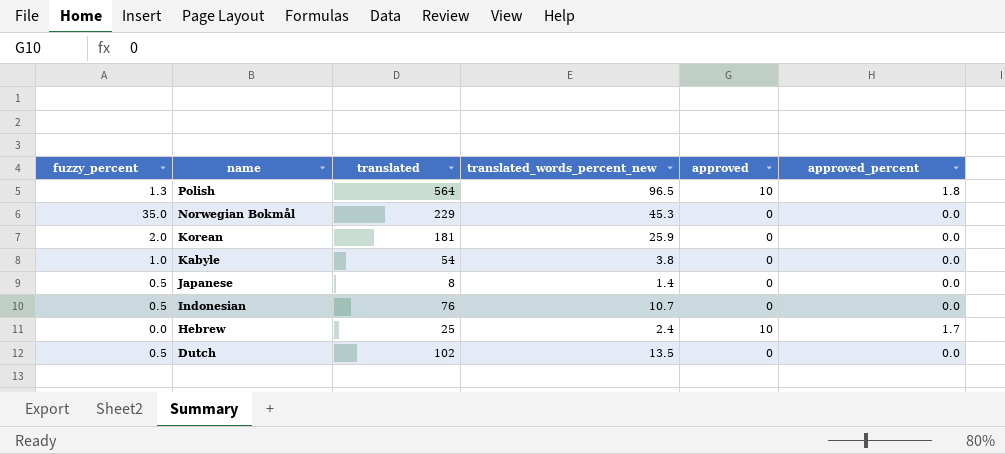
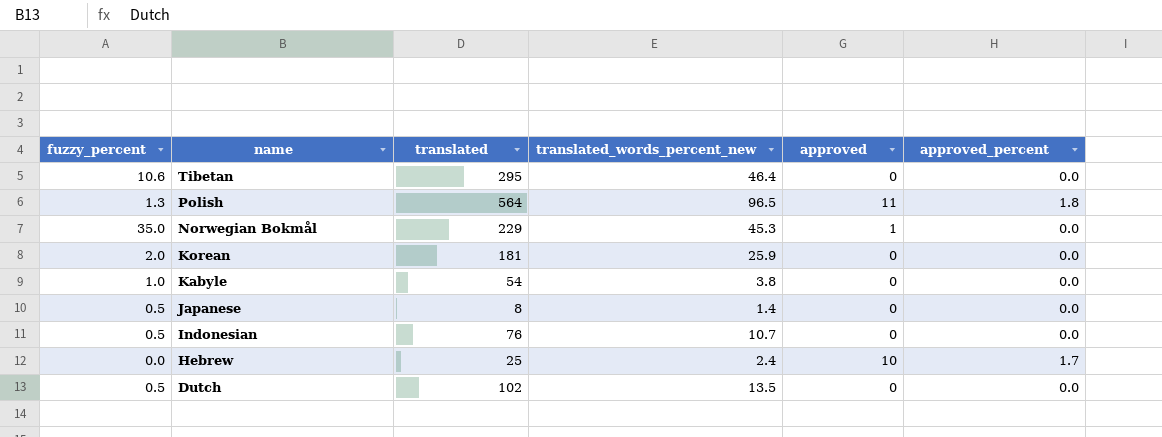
row Tibetan: none -> 10.6 | 295 | 46.4 | 0 | 0.0
Polish | approved: 10 -> 11
Norwegian Bokmål | approved: 0 -> 1

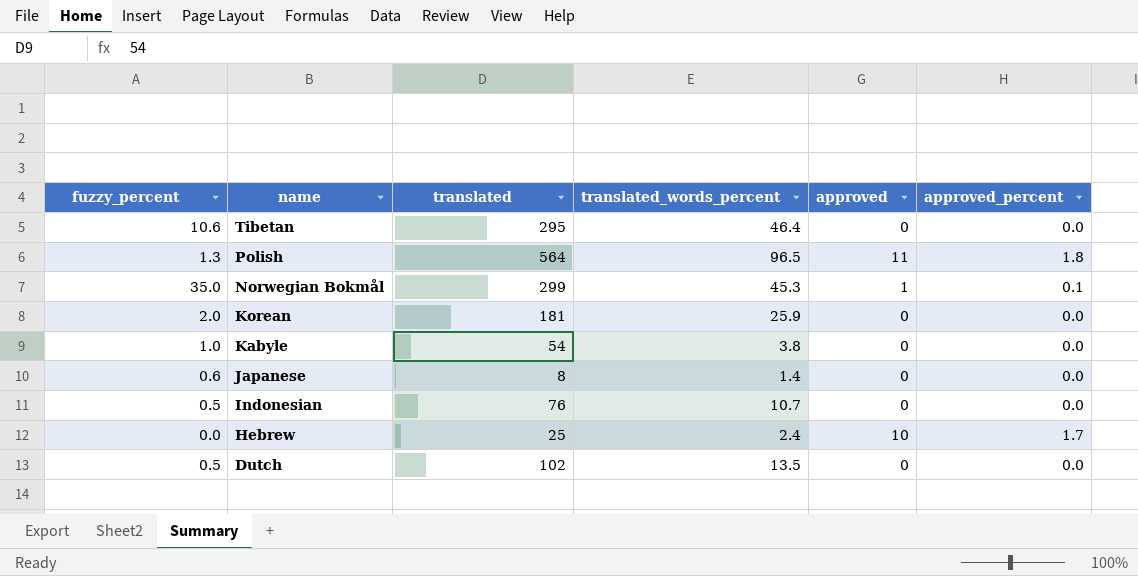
column name: translated_words_percent_new -> translated_words_percent
Norwegian Bokmål | translated: 229 -> 299
Norwegian Bokmål | approved_percent: 0.0 -> 0.1
Japanese | fuzzy_percent: 0.5 -> 0.6

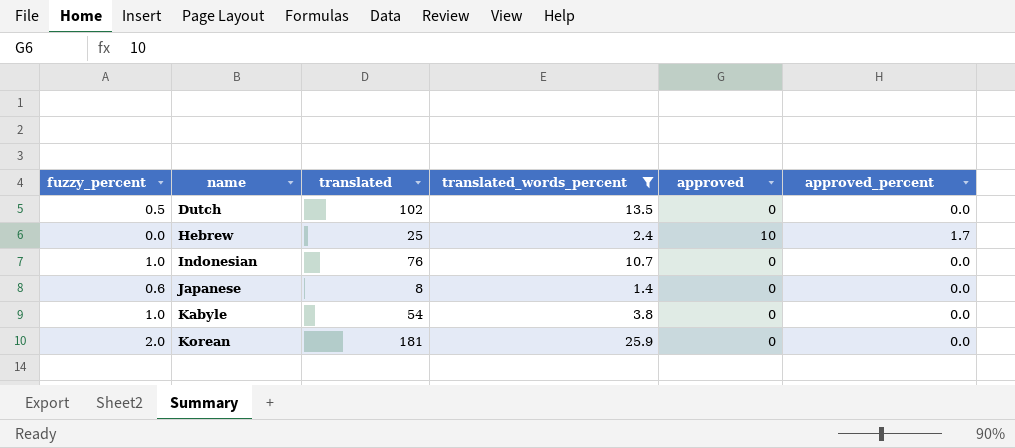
filter: none -> translated_words_percent <= 25.9
row order: name descending -> name ascending
Indonesian | fuzzy_percent: 0.5 -> 1.0

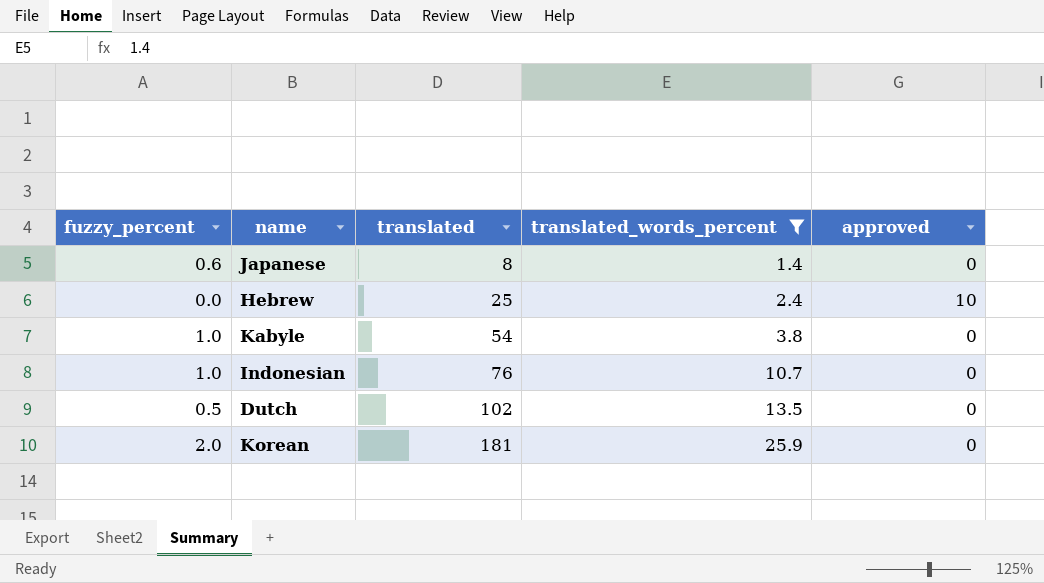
row order: name ascending -> translated ascending
column approved_percent | position: 6 -> none

